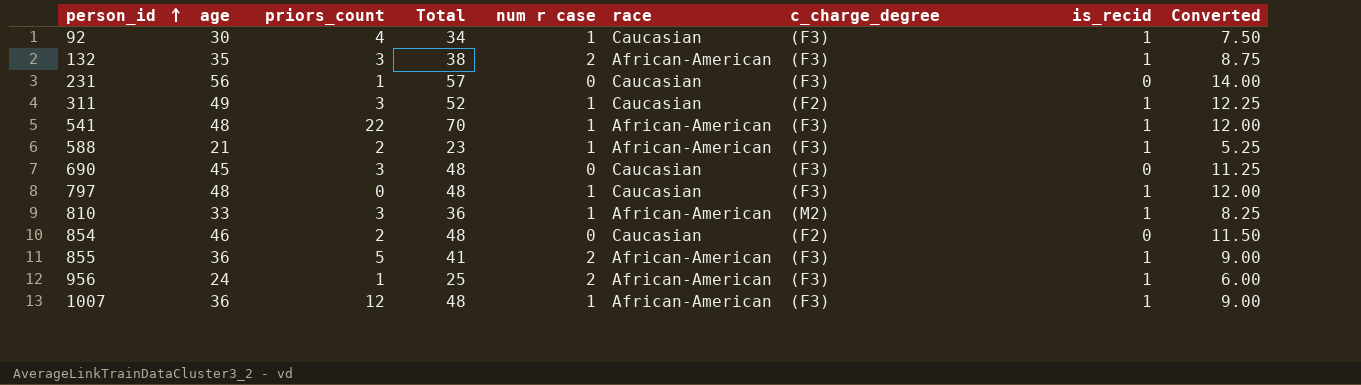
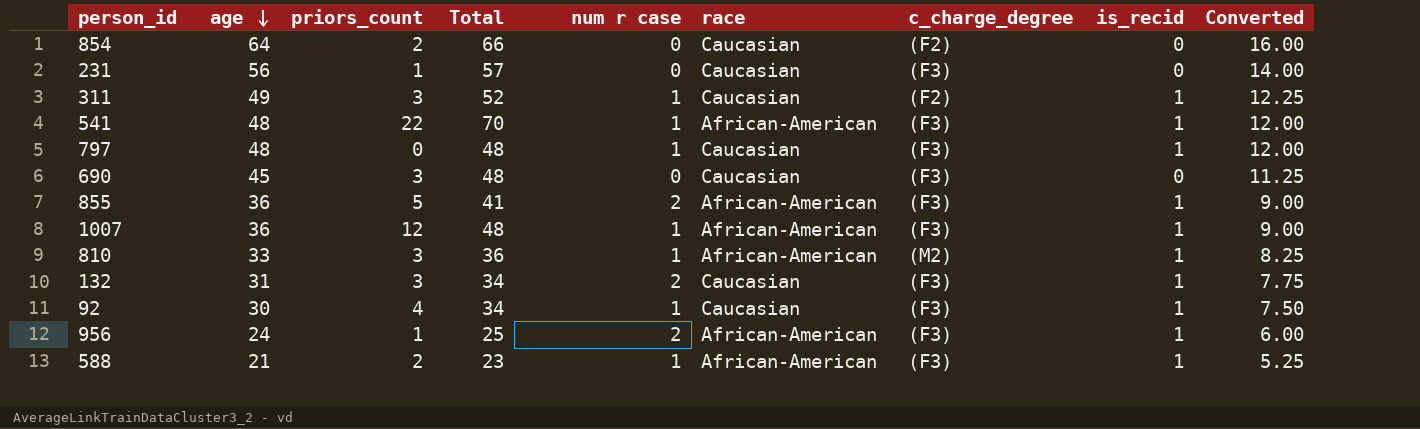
row order: person_id ascending -> age descending
854 | age: 46 -> 64
854 | Total: 48 -> 66
854 | Converted: 11.50 -> 16.00
132 | age: 35 -> 31
132 | Total: 38 -> 34
132 | race: African-American -> Caucasian
132 | Converted: 8.75 -> 7.75

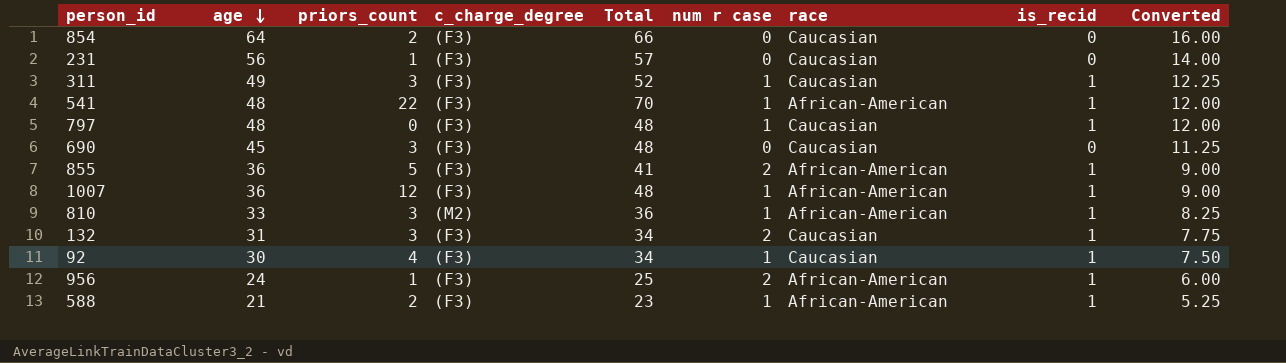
column c_charge_degree | position: 7 -> 4
854 | c_charge_degree: (F2) -> (F3)
311 | c_charge_degree: (F2) -> (F3)

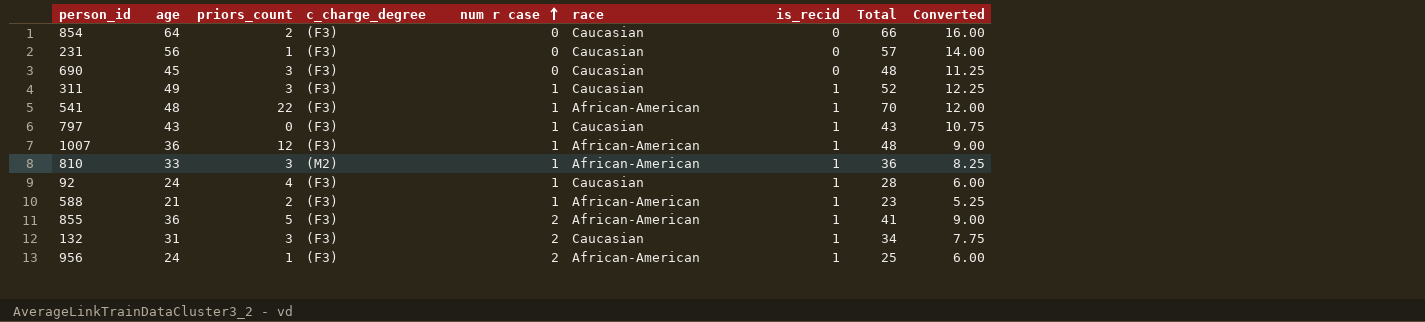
row order: age descending -> num r case ascending
column Total | position: 5 -> 8
797 | age: 48 -> 43
797 | Total: 48 -> 43
797 | Converted: 12.00 -> 10.75
92 | age: 30 -> 24
92 | Total: 34 -> 28
92 | Converted: 7.50 -> 6.00

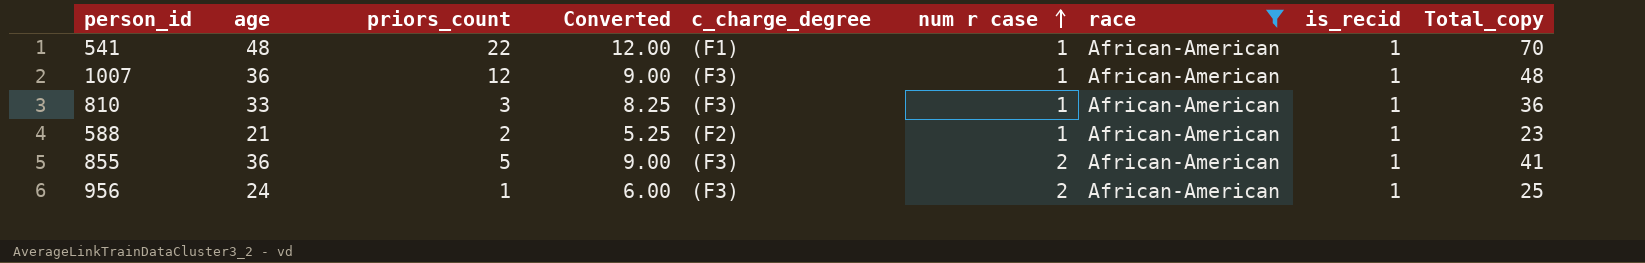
filter: none -> race = African-American
column Converted | position: 9 -> 4
column name: Total -> Total_copy
541 | c_charge_degree: (F3) -> (F1)
810 | c_charge_degree: (M2) -> (F3)
588 | c_charge_degree: (F3) -> (F2)

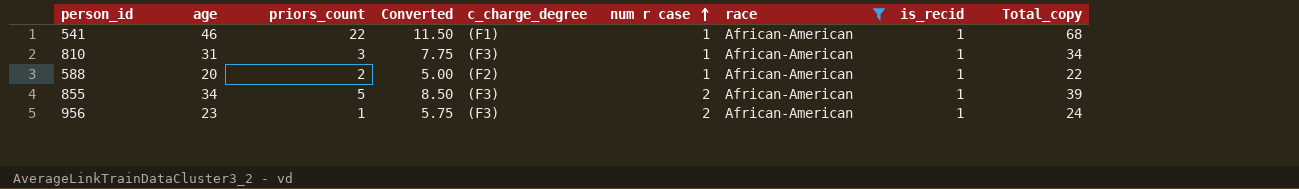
row 1007: 36 | 12 | 9.00 | (F3) | 1 | African-American | 1 | 48 -> none
541 | age: 48 -> 46
541 | Converted: 12.00 -> 11.50
541 | Total_copy: 70 -> 68
810 | age: 33 -> 31
810 | Converted: 8.25 -> 7.75
810 | Total_copy: 36 -> 34
588 | age: 21 -> 20
588 | Converted: 5.25 -> 5.00
588 | Total_copy: 23 -> 22
855 | age: 36 -> 34
855 | Converted: 9.00 -> 8.50
855 | Total_copy: 41 -> 39
956 | age: 24 -> 23
956 | Converted: 6.00 -> 5.75
956 | Total_copy: 25 -> 24

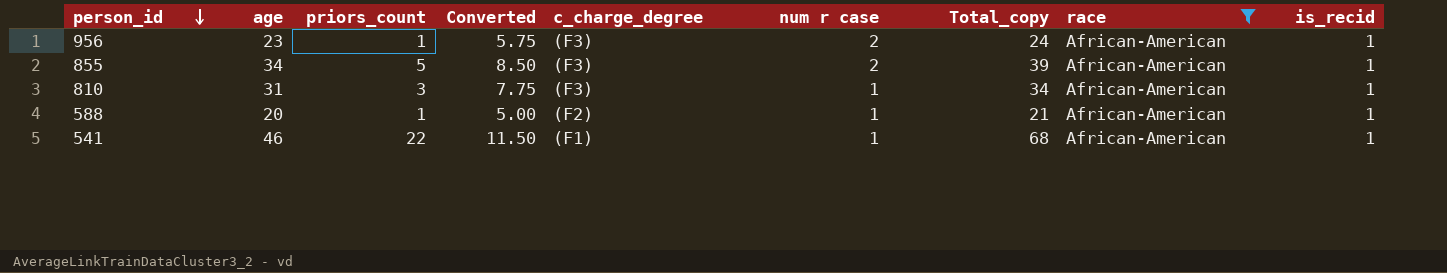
row order: num r case ascending -> person_id descending
column Total_copy | position: 9 -> 7
588 | priors_count: 2 -> 1
588 | Total_copy: 22 -> 21

